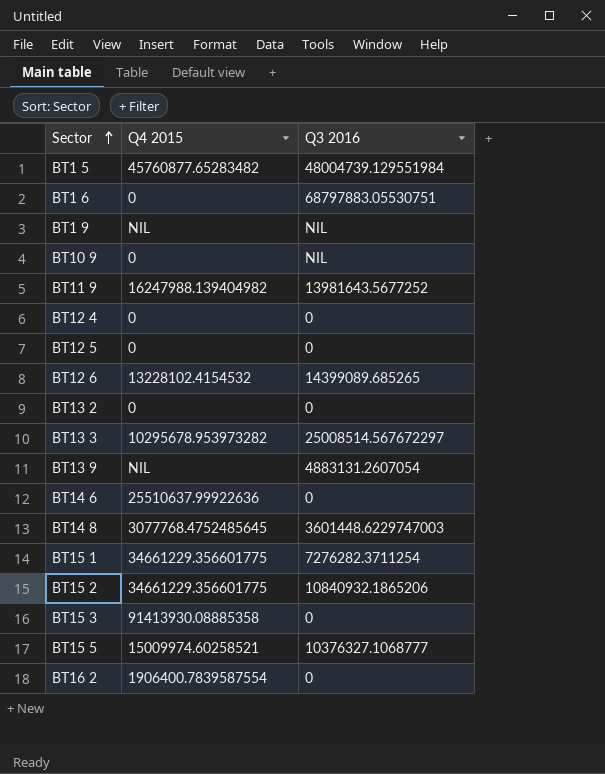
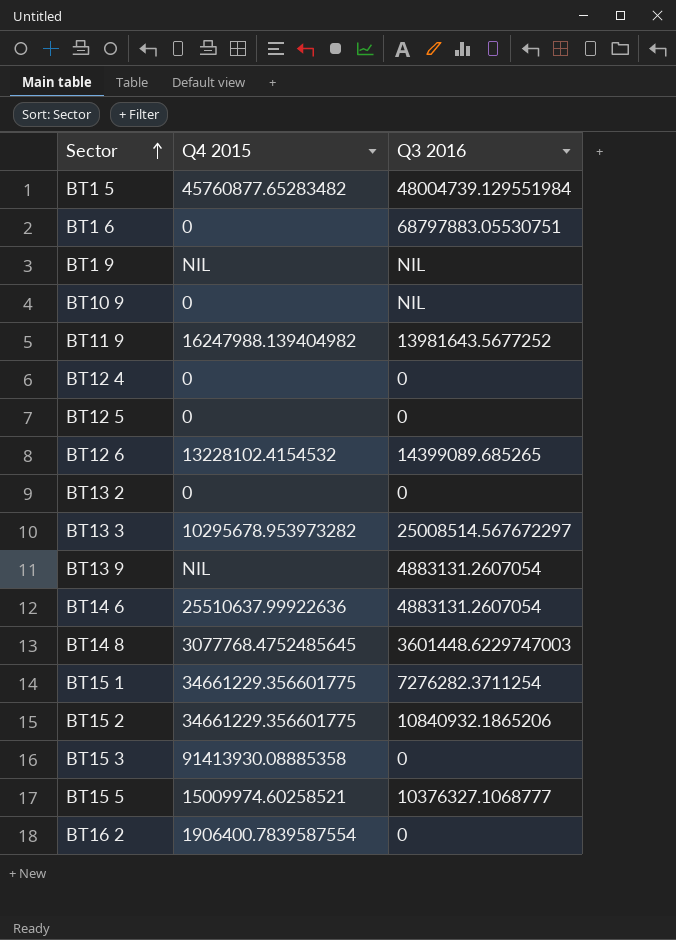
BT14 6 | Q3 2016: 0 -> 4883131.2607054

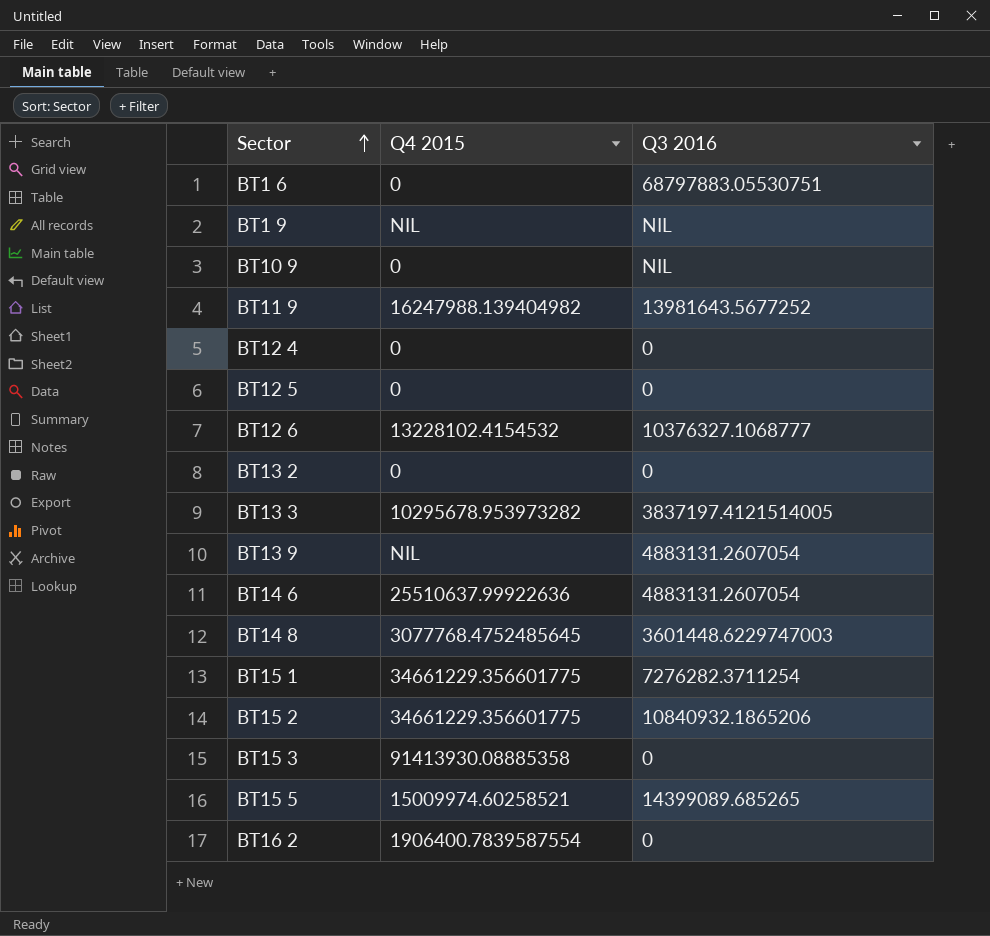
row BT1 5: 45760877.65283482 | 48004739.129551984 -> none
BT12 6 | Q3 2016: 14399089.685265 -> 10376327.1068777
BT13 3 | Q3 2016: 25008514.567672297 -> 3837197.4121514005
BT15 5 | Q3 2016: 10376327.1068777 -> 14399089.685265

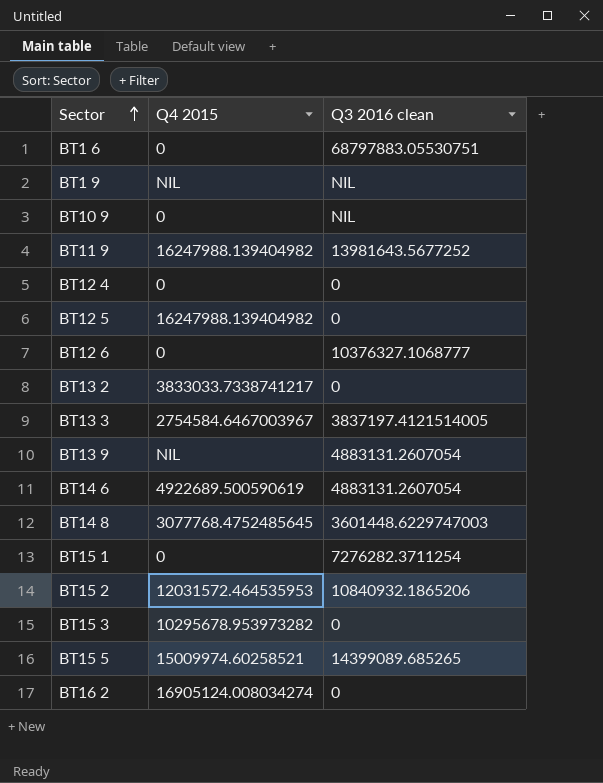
column name: Q3 2016 -> Q3 2016 clean
BT12 5 | Q4 2015: 0 -> 16247988.139404982
BT12 6 | Q4 2015: 13228102.4154532 -> 0
BT13 2 | Q4 2015: 0 -> 3833033.7338741217
BT13 3 | Q4 2015: 10295678.953973282 -> 2754584.6467003967
BT14 6 | Q4 2015: 25510637.99922636 -> 4922689.500590619
BT15 1 | Q4 2015: 34661229.356601775 -> 0
BT15 2 | Q4 2015: 34661229.356601775 -> 12031572.464535953
BT15 3 | Q4 2015: 91413930.08885358 -> 10295678.953973282
BT16 2 | Q4 2015: 1906400.7839587554 -> 16905124.008034274

